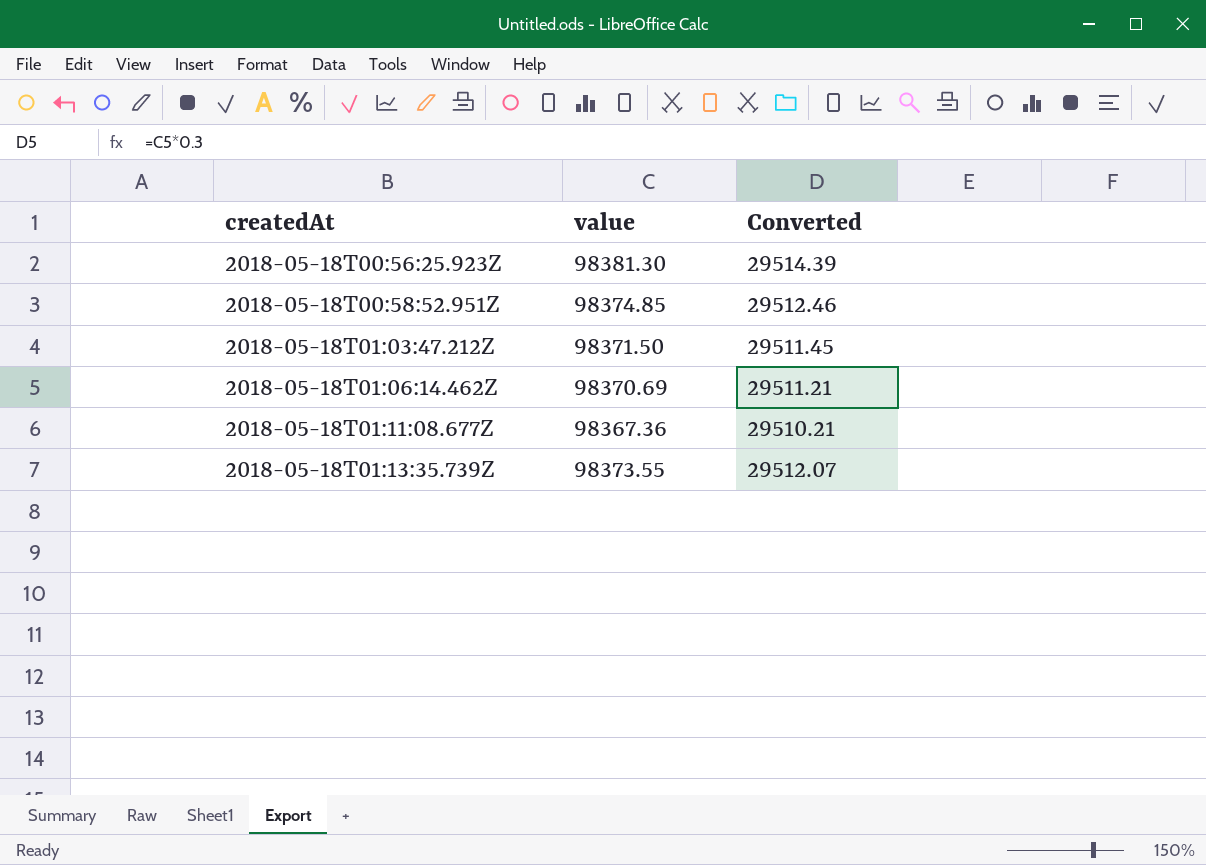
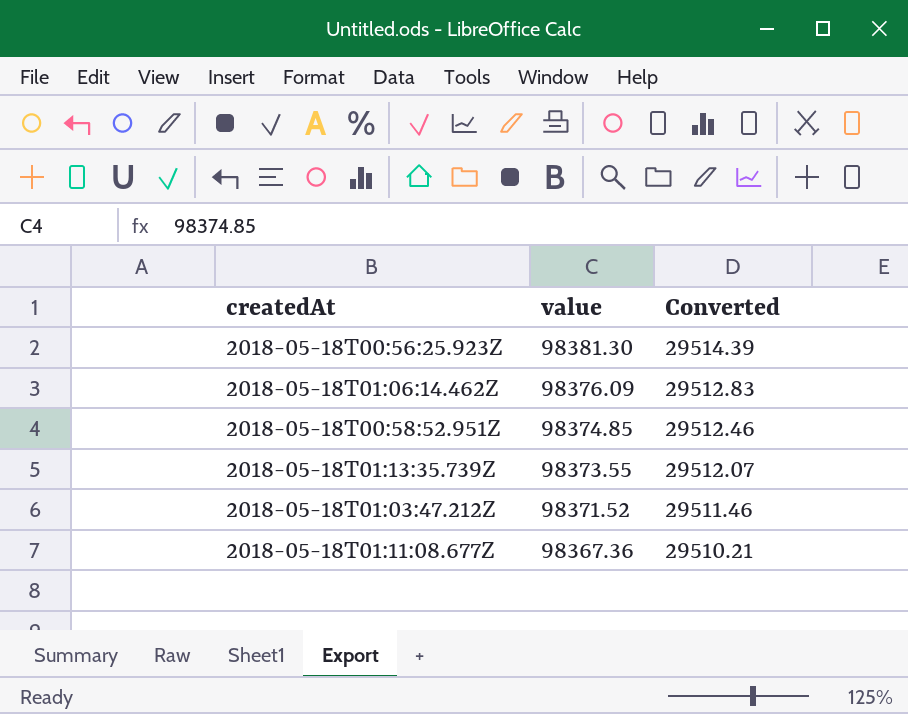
row order: createdAt ascending -> value descending
2018-05-18T01:06:14.462Z | value: 98370.69 -> 98376.09
2018-05-18T01:06:14.462Z | Converted: 29511.21 -> 29512.83
2018-05-18T01:03:47.212Z | value: 98371.50 -> 98371.52
2018-05-18T01:03:47.212Z | Converted: 29511.45 -> 29511.46

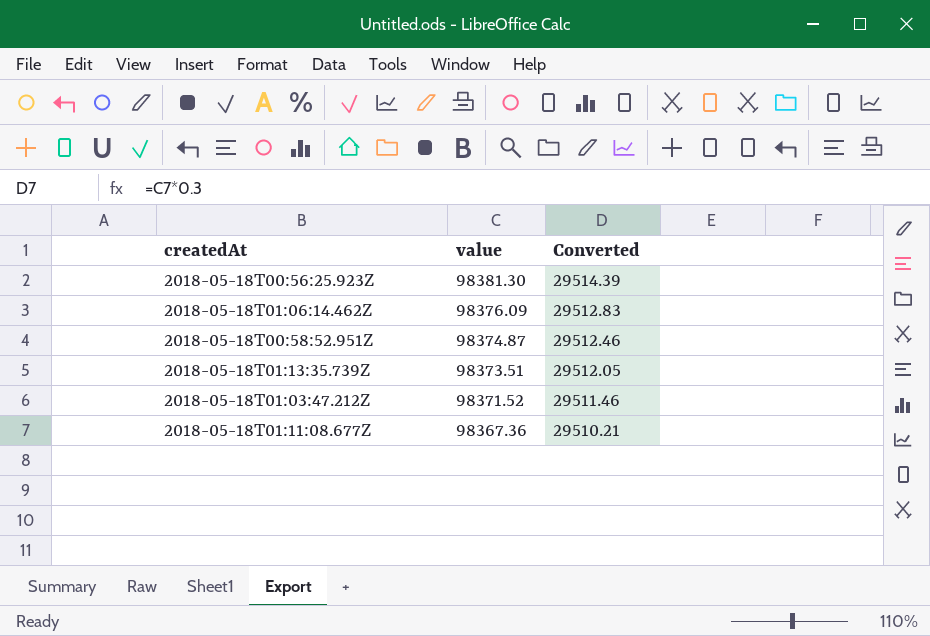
2018-05-18T00:58:52.951Z | value: 98374.85 -> 98374.87
2018-05-18T01:13:35.739Z | value: 98373.55 -> 98373.51
2018-05-18T01:13:35.739Z | Converted: 29512.07 -> 29512.05

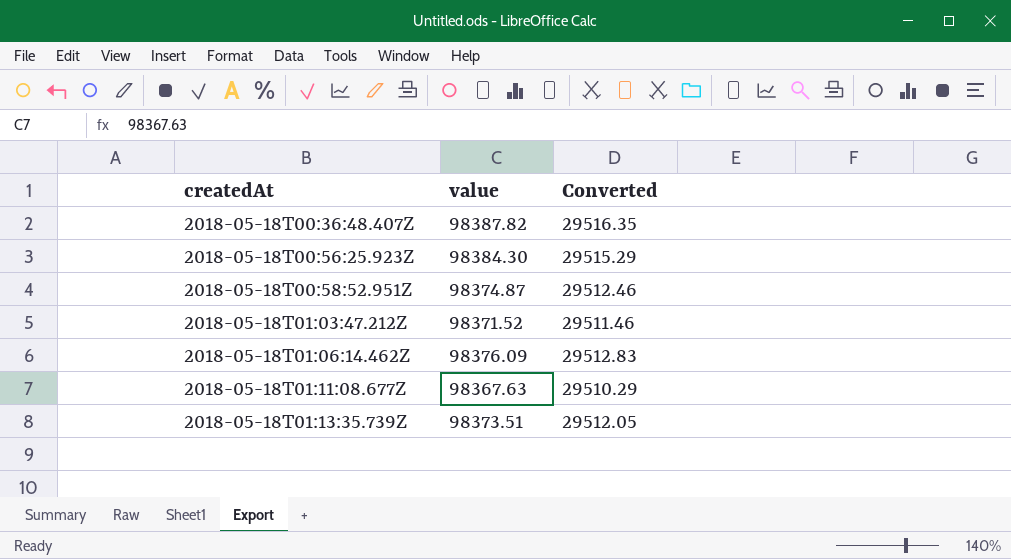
row order: value descending -> createdAt ascending
row 2018-05-18T00:36:48.407Z: none -> 98387.82 | 29516.35
2018-05-18T00:56:25.923Z | value: 98381.30 -> 98384.30
2018-05-18T00:56:25.923Z | Converted: 29514.39 -> 29515.29
2018-05-18T01:11:08.677Z | value: 98367.36 -> 98367.63
2018-05-18T01:11:08.677Z | Converted: 29510.21 -> 29510.29

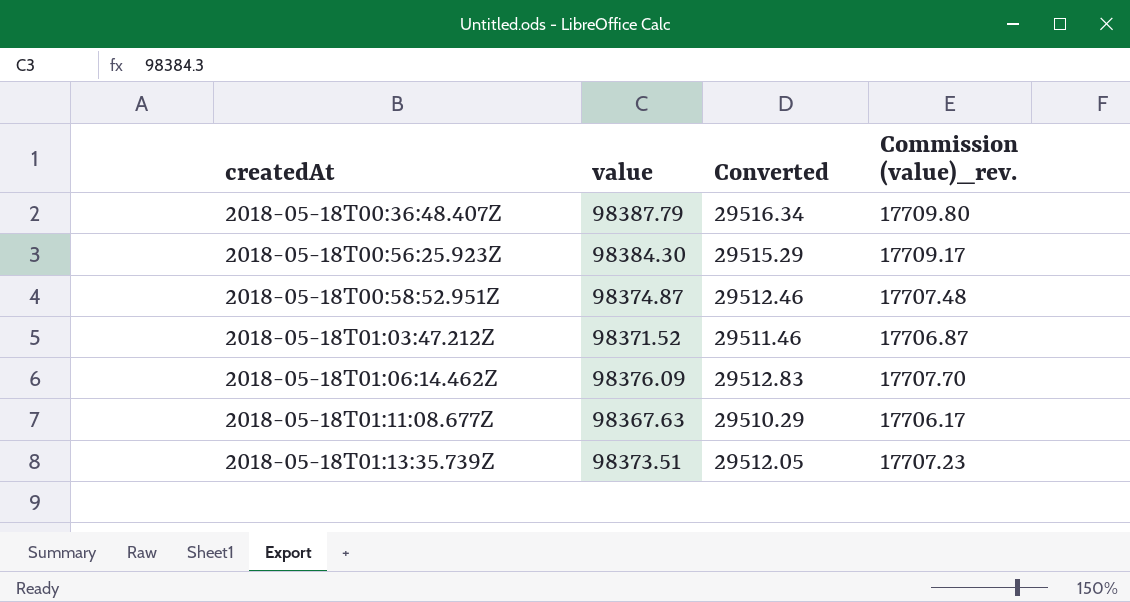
column Commission (value)_rev. | formula: none -> [value] * 0.18
2018-05-18T00:36:48.407Z | value: 98387.82 -> 98387.79
2018-05-18T00:36:48.407Z | Converted: 29516.35 -> 29516.34

